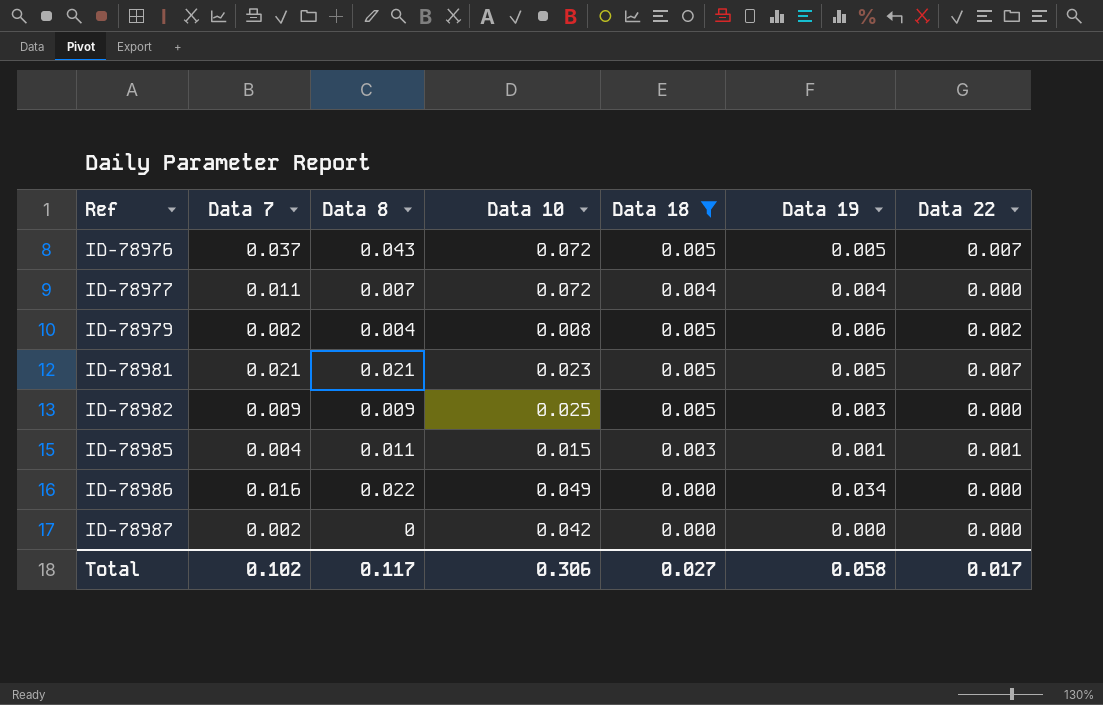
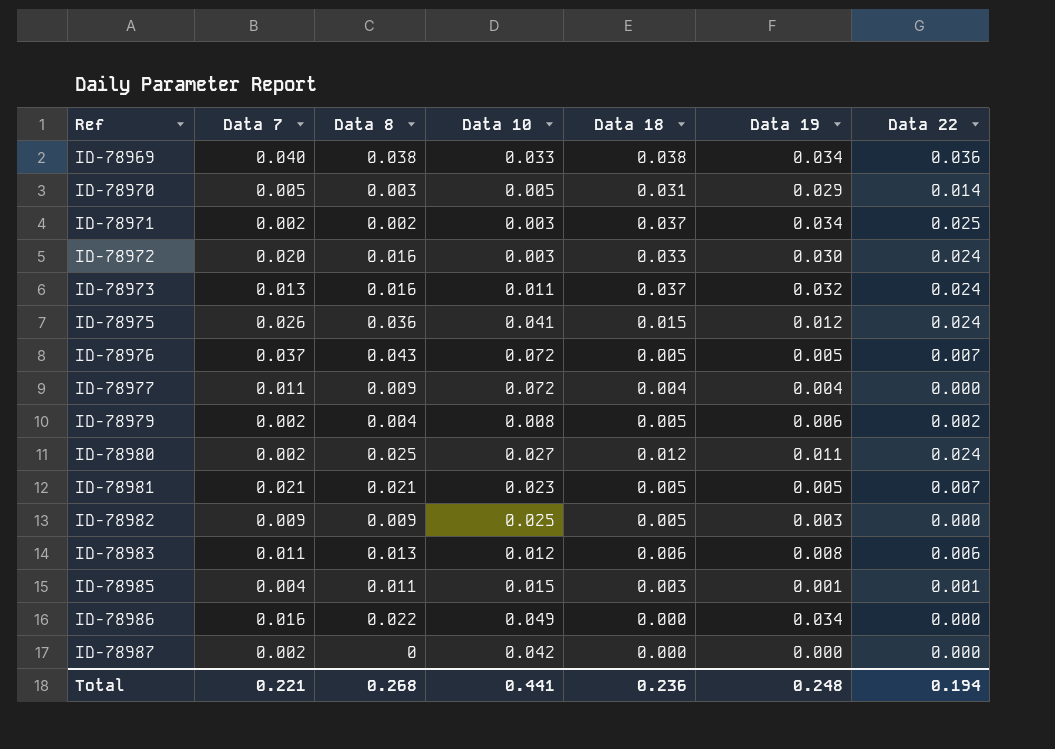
filter: Data 18 <= 0.005 -> none
ID-78977 | Data 8: 0.007 -> 0.009
Total | Data 7: 0.102 -> 0.221
Total | Data 8: 0.117 -> 0.268
Total | Data 10: 0.306 -> 0.441
Total | Data 18: 0.027 -> 0.236
Total | Data 19: 0.058 -> 0.248
Total | Data 22: 0.017 -> 0.194

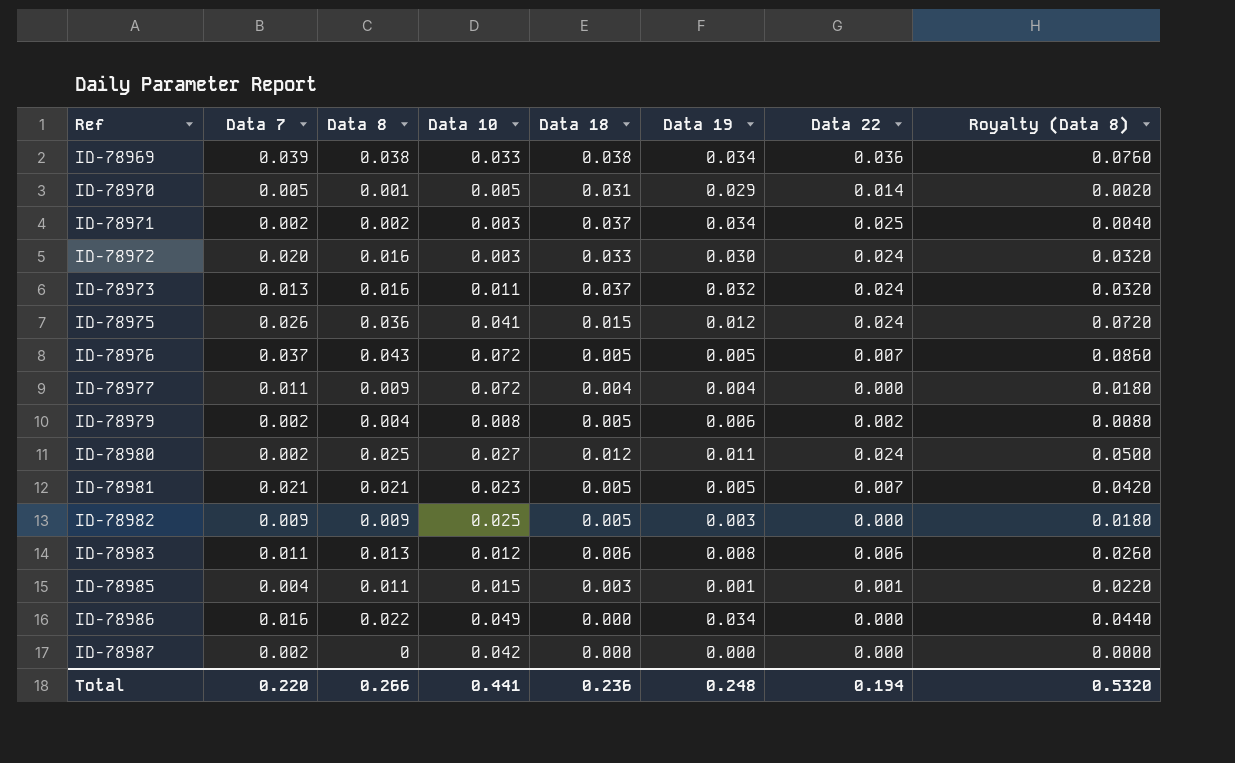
column Royalty (Data 8) | formula: none -> [Data 8] * 2
ID-78969 | Data 7: 0.040 -> 0.039
ID-78970 | Data 8: 0.003 -> 0.001
Total | Data 7: 0.221 -> 0.220
Total | Data 8: 0.268 -> 0.266

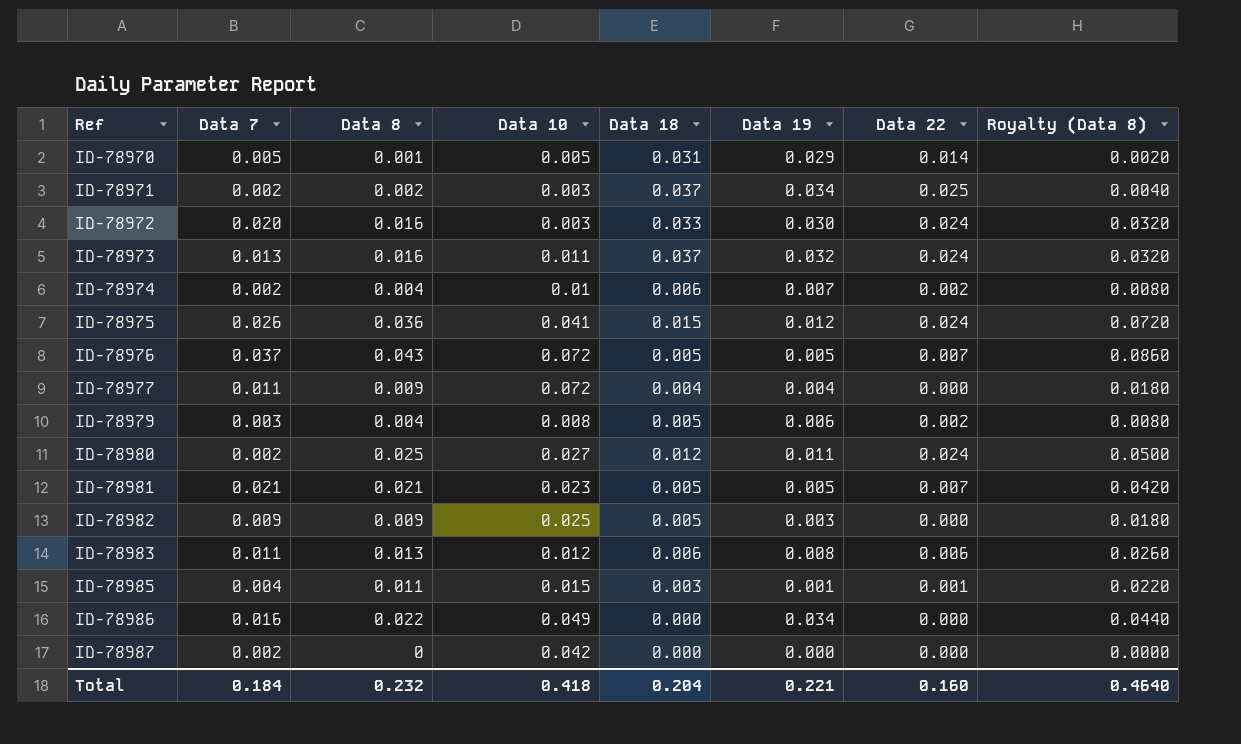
row ID-78969: 0.039 | 0.038 | 0.033 | 0.038 | 0.034 | 0.036 | 0.0760 -> none
row ID-78974: none -> 0.002 | 0.004 | 0.01 | 0.006 | 0.007 | 0.002 | 0.0080
ID-78979 | Data 7: 0.002 -> 0.003
Total | Data 7: 0.220 -> 0.184
Total | Data 8: 0.266 -> 0.232
Total | Data 10: 0.441 -> 0.418
Total | Data 18: 0.236 -> 0.204
Total | Data 19: 0.248 -> 0.221
Total | Data 22: 0.194 -> 0.160
Total | Royalty (Data 8): 0.5320 -> 0.4640

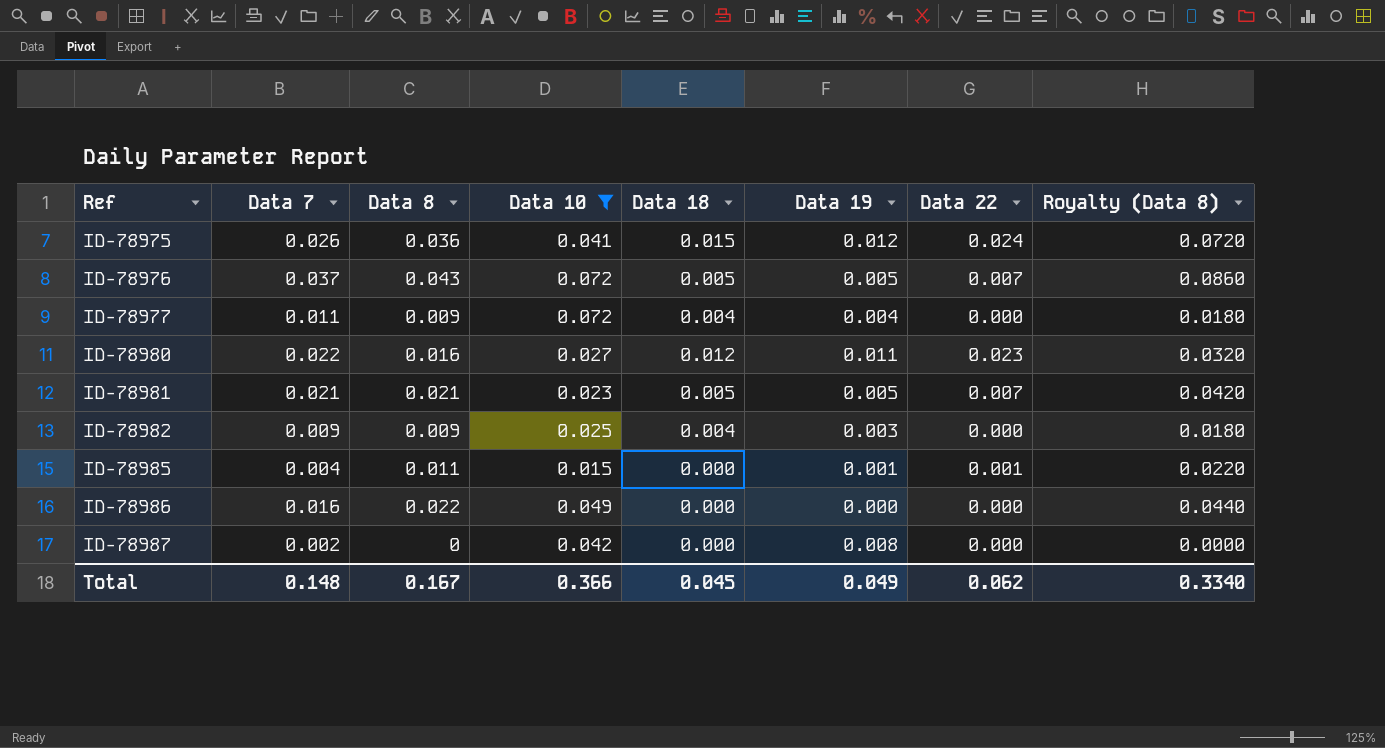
filter: none -> Data 10 >= 0.015
ID-78980 | Data 7: 0.002 -> 0.022
ID-78980 | Data 8: 0.025 -> 0.016
ID-78980 | Data 22: 0.024 -> 0.023
ID-78980 | Royalty (Data 8): 0.0500 -> 0.0320
ID-78982 | Data 18: 0.005 -> 0.004
ID-78985 | Data 18: 0.003 -> 0.000
ID-78986 | Data 19: 0.034 -> 0.000
ID-78987 | Data 19: 0.000 -> 0.008
Total | Data 7: 0.184 -> 0.148
Total | Data 8: 0.232 -> 0.167
Total | Data 10: 0.418 -> 0.366
Total | Data 18: 0.204 -> 0.045
Total | Data 19: 0.221 -> 0.049
Total | Data 22: 0.160 -> 0.062
Total | Royalty (Data 8): 0.4640 -> 0.3340

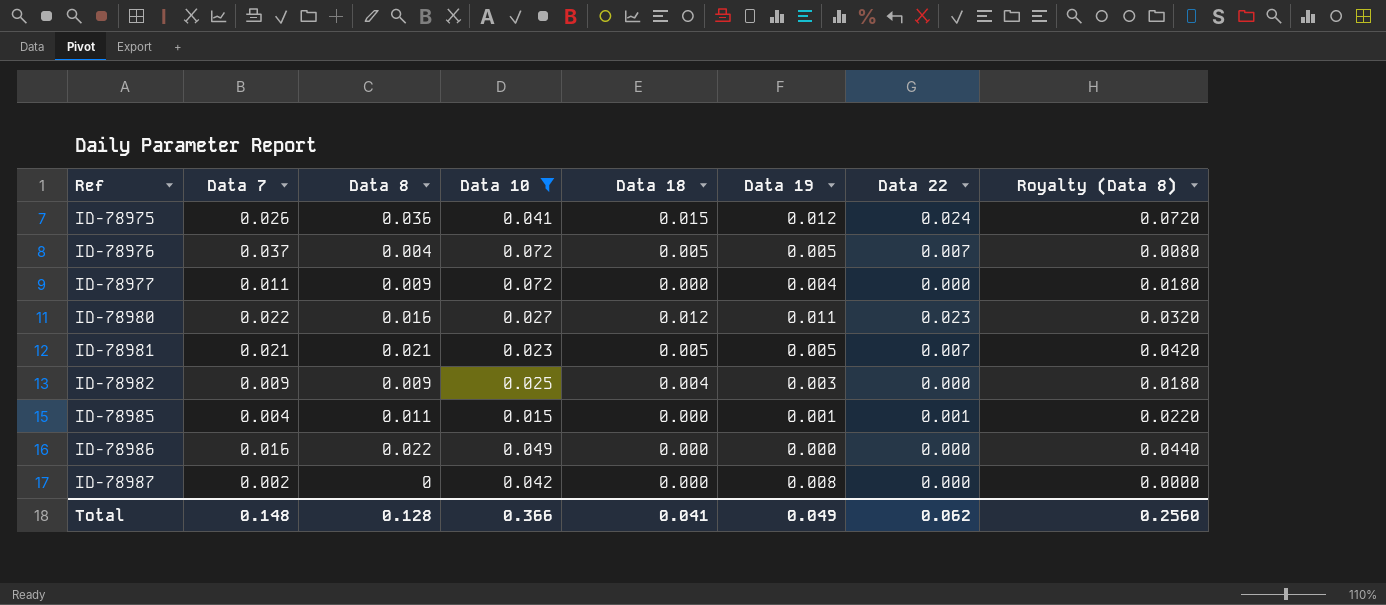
ID-78976 | Data 8: 0.043 -> 0.004
ID-78976 | Royalty (Data 8): 0.0860 -> 0.0080
ID-78977 | Data 18: 0.004 -> 0.000
Total | Data 8: 0.167 -> 0.128
Total | Data 18: 0.045 -> 0.041
Total | Royalty (Data 8): 0.3340 -> 0.2560

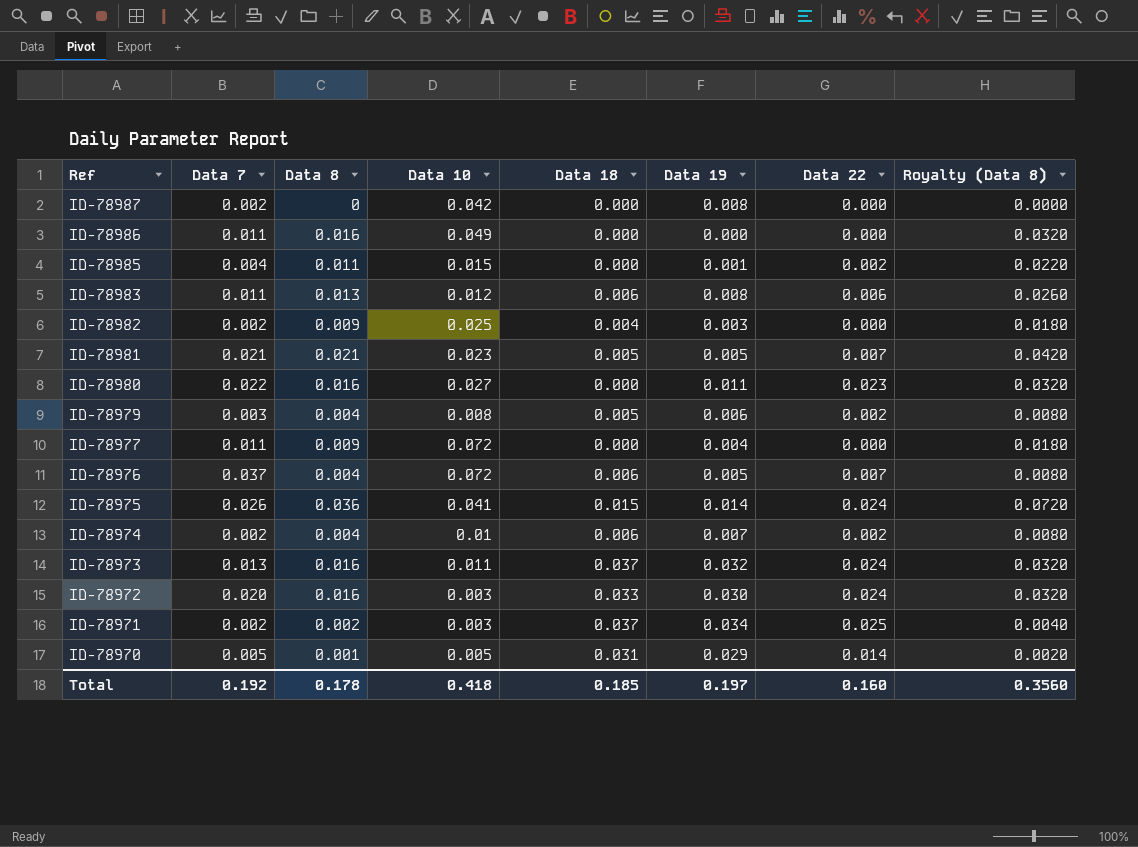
filter: Data 10 >= 0.015 -> none
row order: Ref ascending -> Ref descending
ID-78986 | Data 7: 0.016 -> 0.011
ID-78986 | Data 8: 0.022 -> 0.016
ID-78986 | Royalty (Data 8): 0.0440 -> 0.0320
ID-78985 | Data 22: 0.001 -> 0.002
ID-78982 | Data 7: 0.009 -> 0.002
ID-78980 | Data 18: 0.012 -> 0.000
ID-78976 | Data 18: 0.005 -> 0.006
ID-78975 | Data 19: 0.012 -> 0.014
Total | Data 7: 0.148 -> 0.192
Total | Data 8: 0.128 -> 0.178
Total | Data 10: 0.366 -> 0.418
Total | Data 18: 0.041 -> 0.185
Total | Data 19: 0.049 -> 0.197
Total | Data 22: 0.062 -> 0.160
Total | Royalty (Data 8): 0.2560 -> 0.3560

